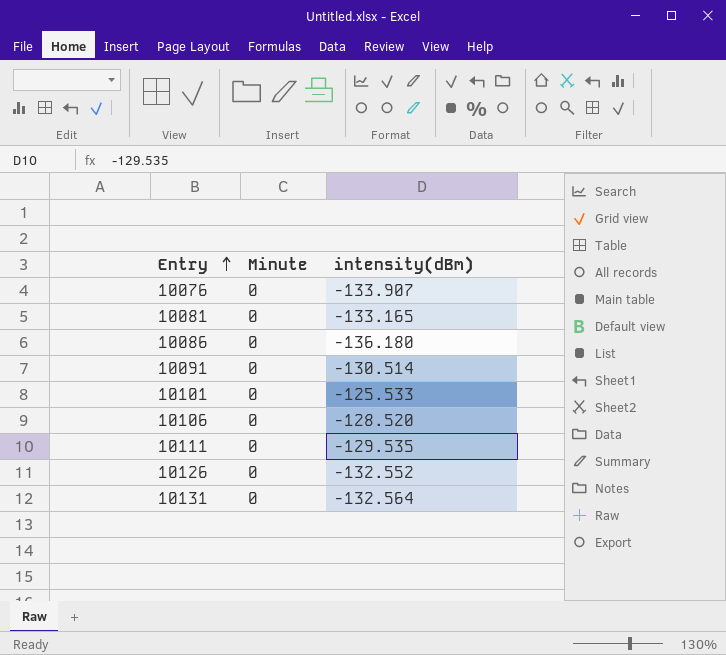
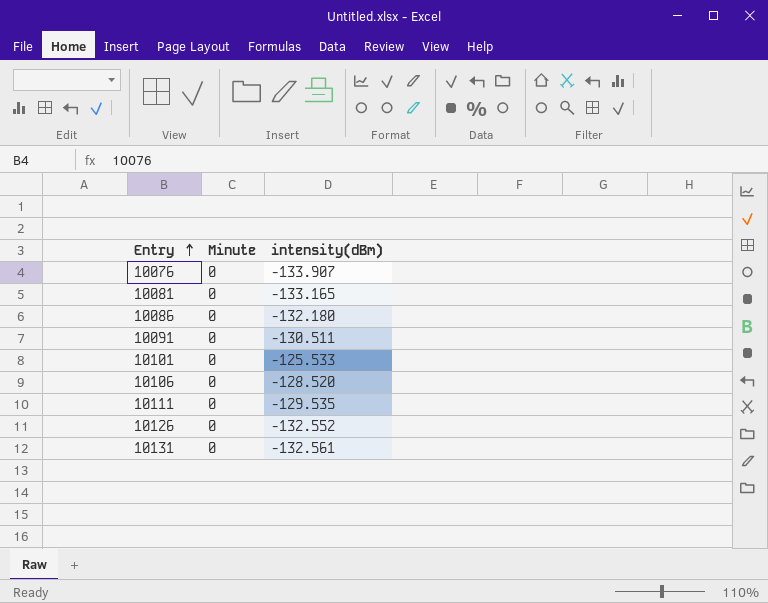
10086 | intensity(dBm): -136.180 -> -132.180
10091 | intensity(dBm): -130.514 -> -130.511
10131 | intensity(dBm): -132.564 -> -132.561

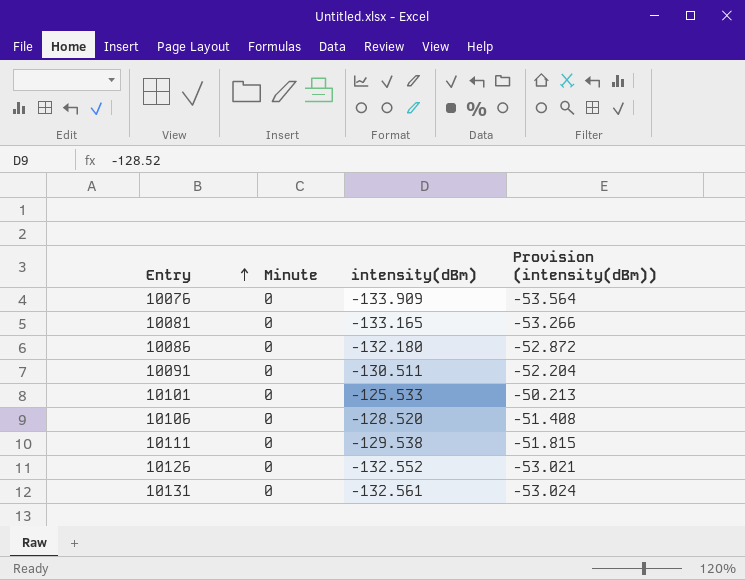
column Provision (intensity(dBm)) | formula: none -> [intensity(dBm)] * 0.4
10076 | intensity(dBm): -133.907 -> -133.909
10111 | intensity(dBm): -129.535 -> -129.538

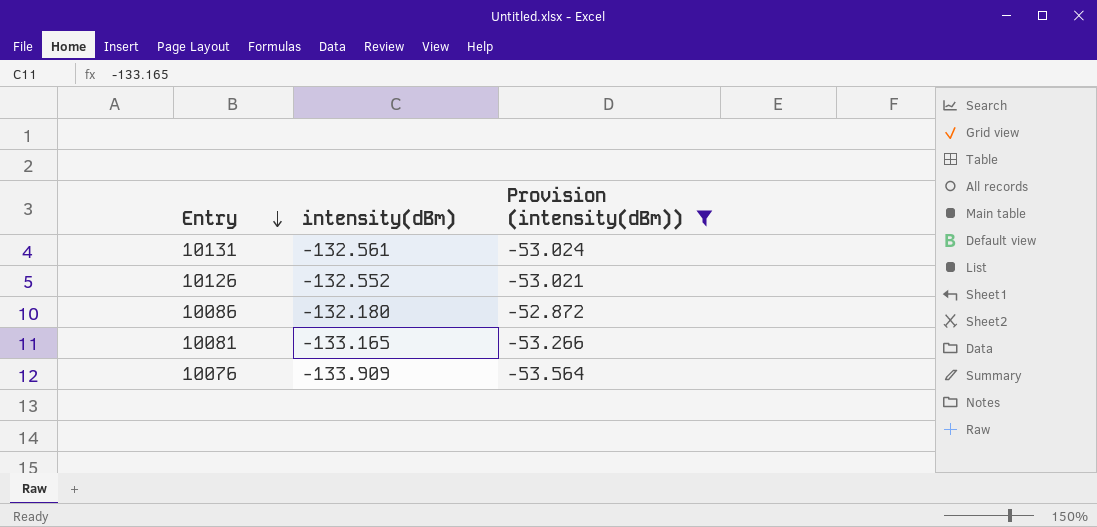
filter: none -> Provision (intensity(dBm)) <= -52.872
row order: Entry ascending -> Entry descending
column Minute | position: 2 -> none

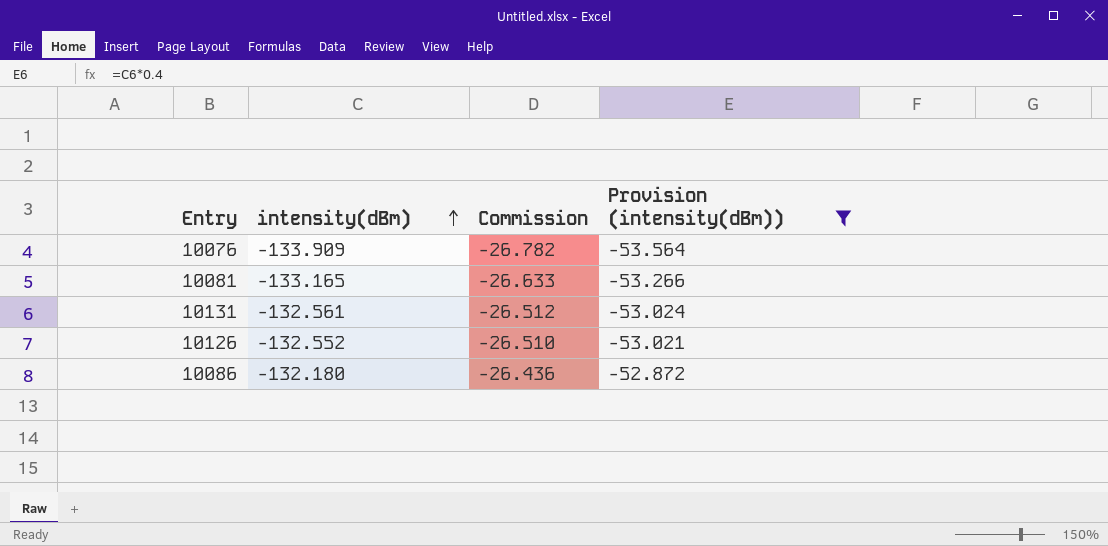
row order: Entry descending -> intensity(dBm) ascending
column Commission | formula: none -> [intensity(dBm)] * 0.2

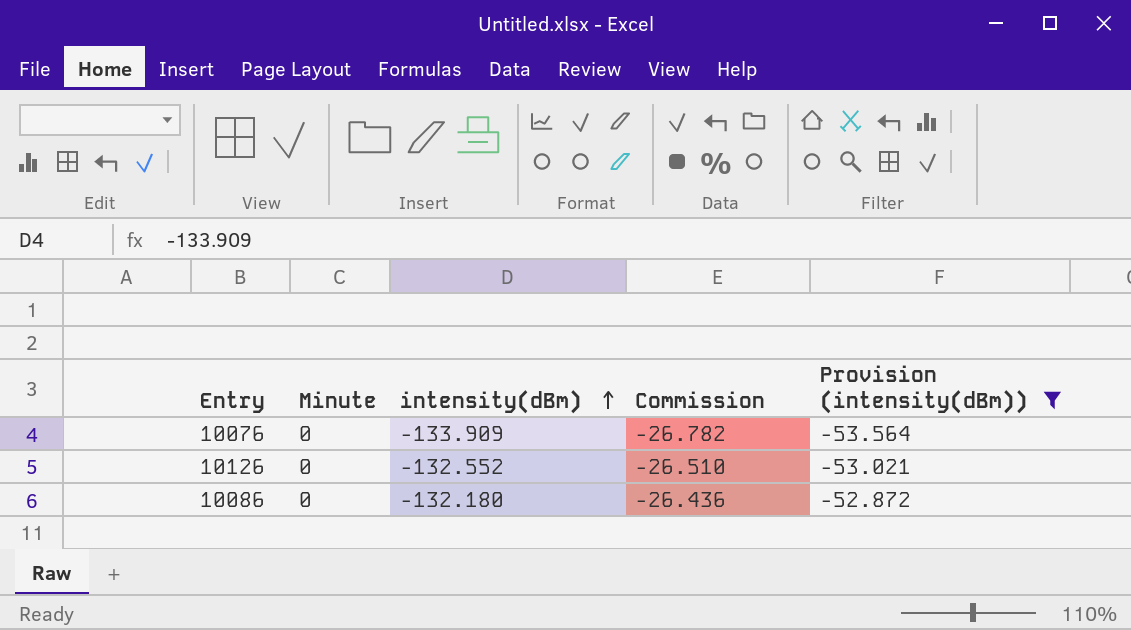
column Minute | position: none -> 2
row 10081: -133.165 | -26.633 | -53.266 -> none
row 10131: -132.561 | -26.512 | -53.024 -> none

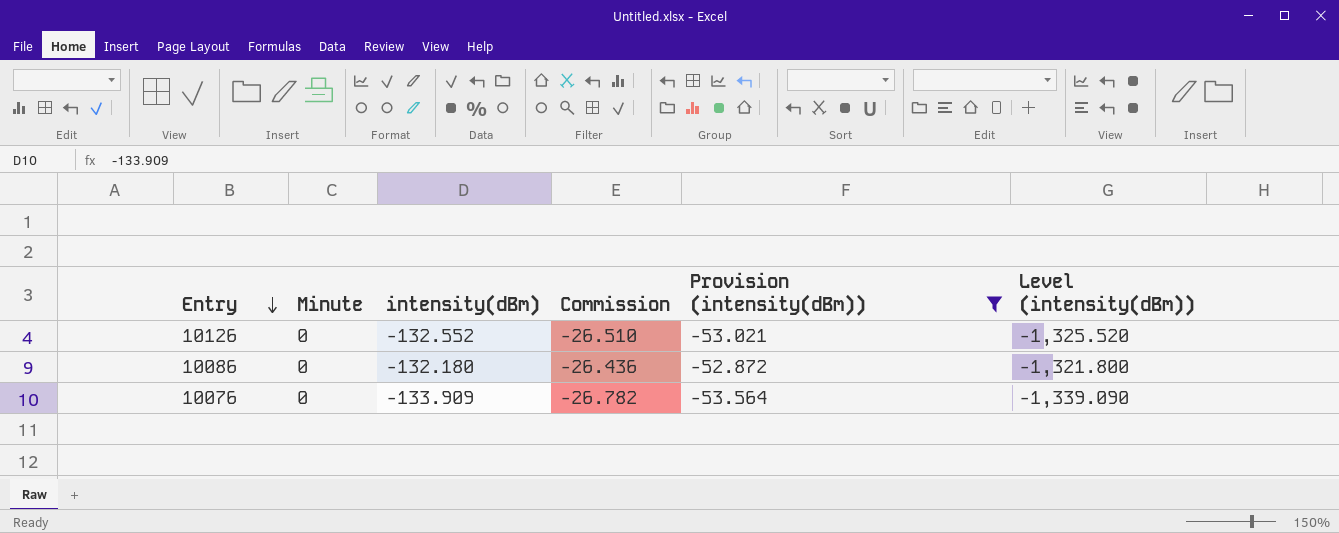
row order: intensity(dBm) ascending -> Entry descending
column Level (intensity(dBm)) | formula: none -> [intensity(dBm)] * 10

